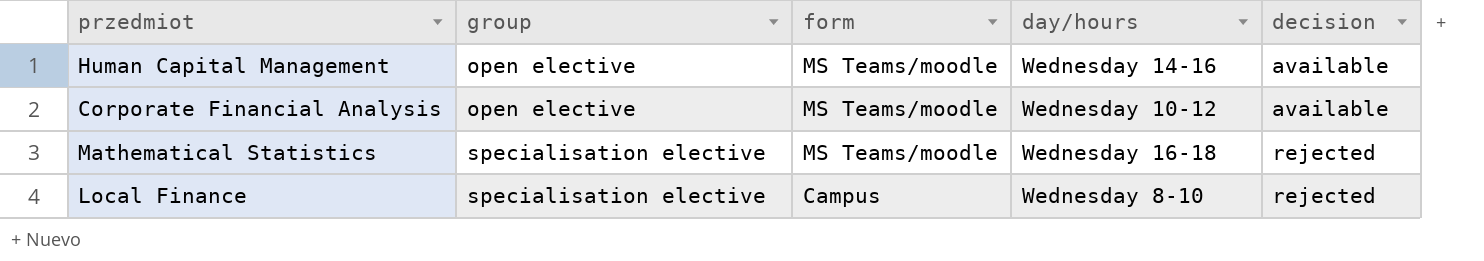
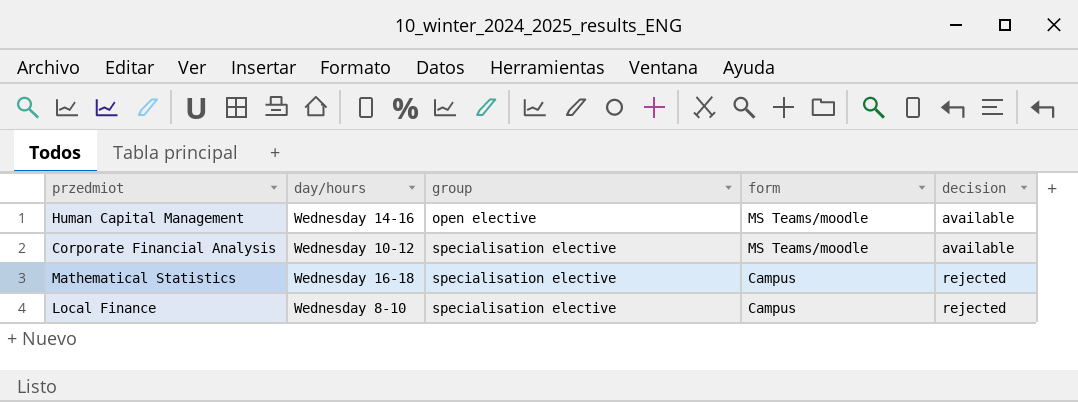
column day/hours | position: 4 -> 2
Corporate Financial Analysis | group: open elective -> specialisation elective
Mathematical Statistics | form: MS Teams/moodle -> Campus

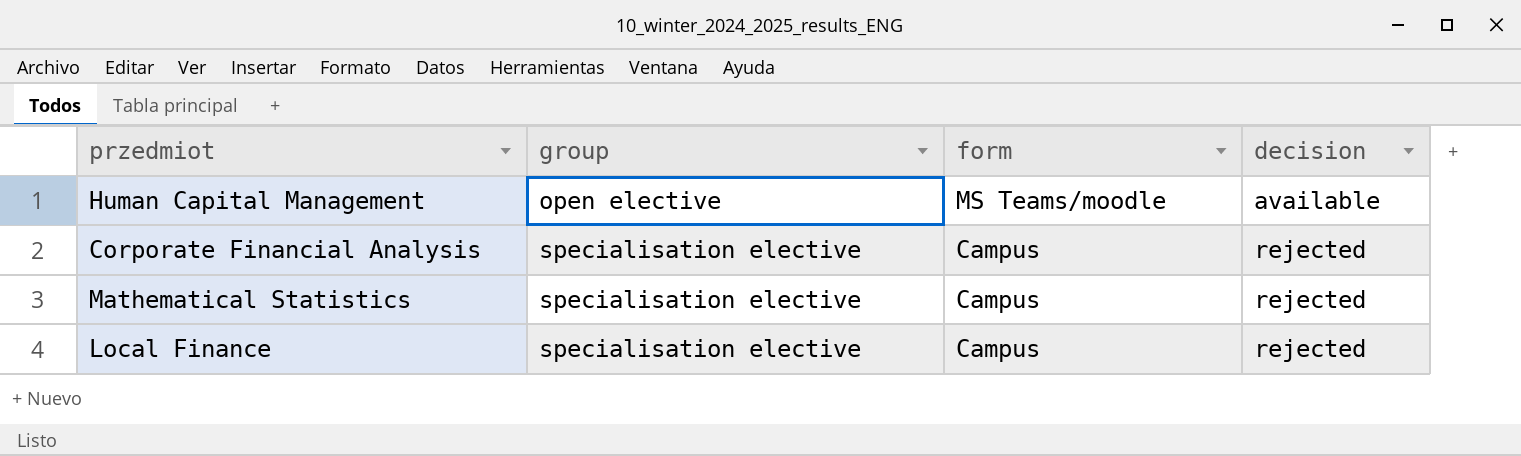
column day/hours | position: 2 -> none
Corporate Financial Analysis | form: MS Teams/moodle -> Campus
Corporate Financial Analysis | decision: available -> rejected

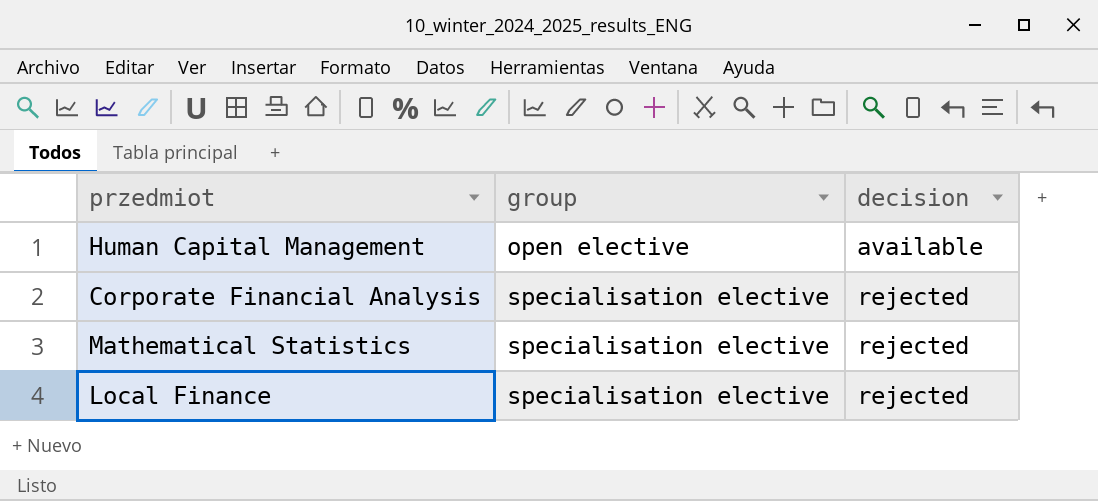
column form | position: 3 -> none

